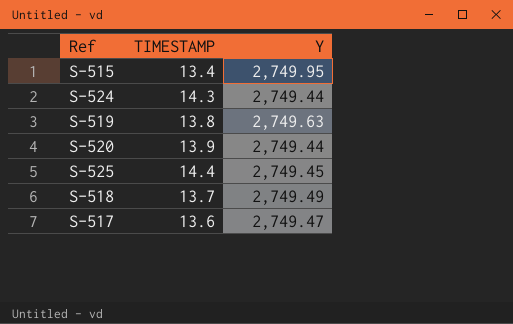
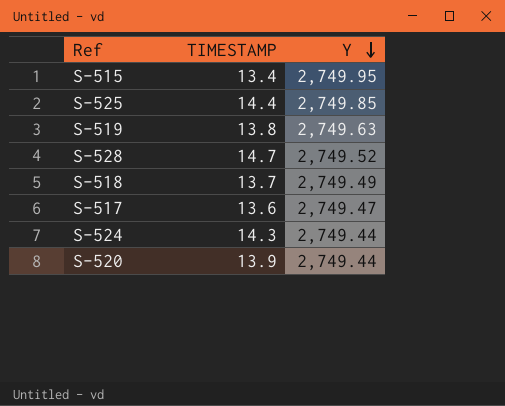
row order: none -> Y descending
S-525 | Y: 2,749.45 -> 2,749.85
row S-528: none -> 14.7 | 2,749.52

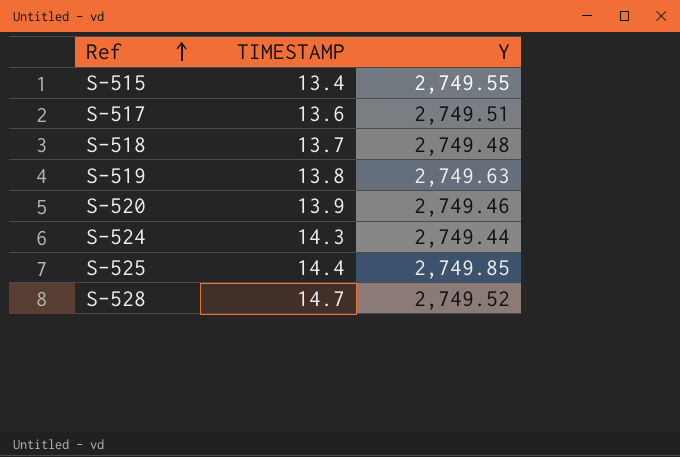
row order: Y descending -> Ref ascending
S-515 | Y: 2,749.95 -> 2,749.55
S-517 | Y: 2,749.47 -> 2,749.51
S-518 | Y: 2,749.49 -> 2,749.48
S-520 | Y: 2,749.44 -> 2,749.46

